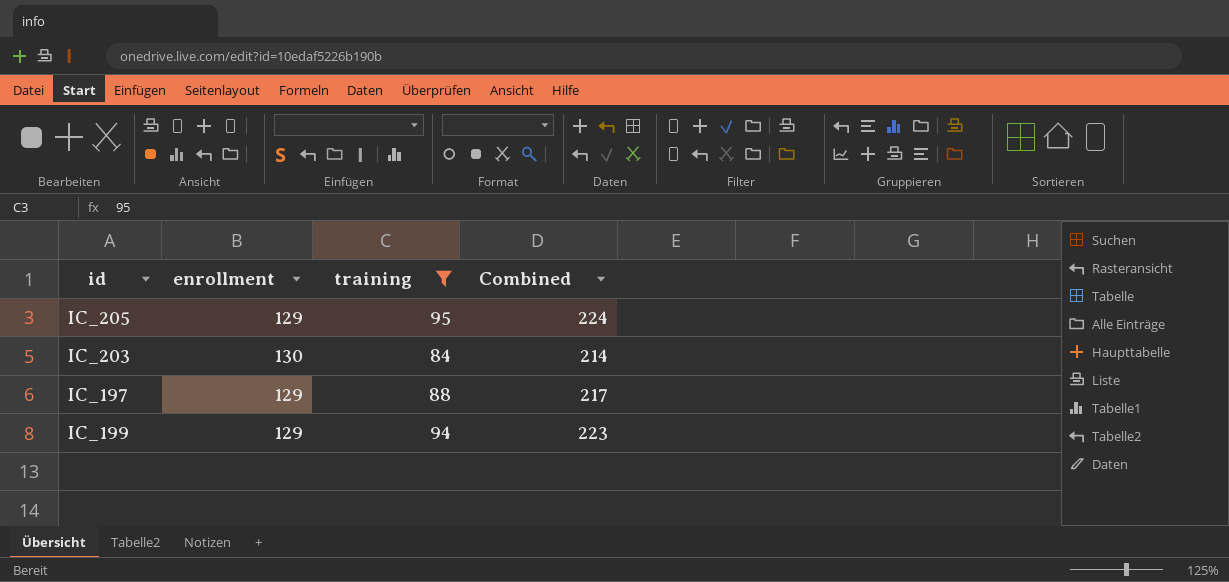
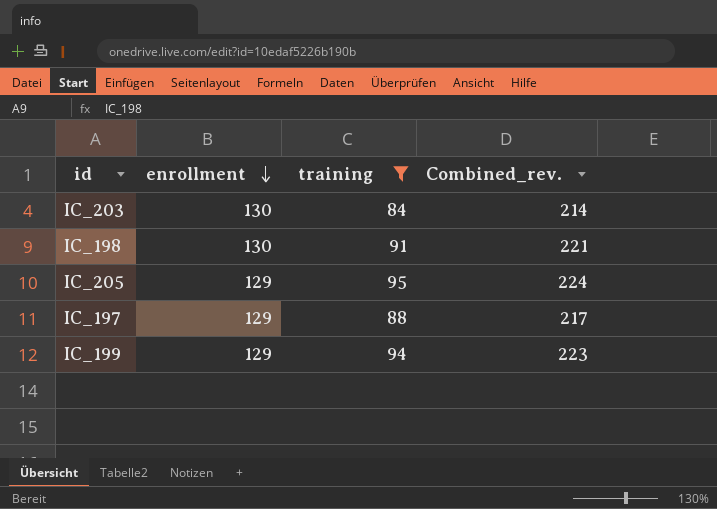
row order: none -> enrollment descending
column name: Combined -> Combined_rev.
row IC_198: none -> 130 | 91 | 221

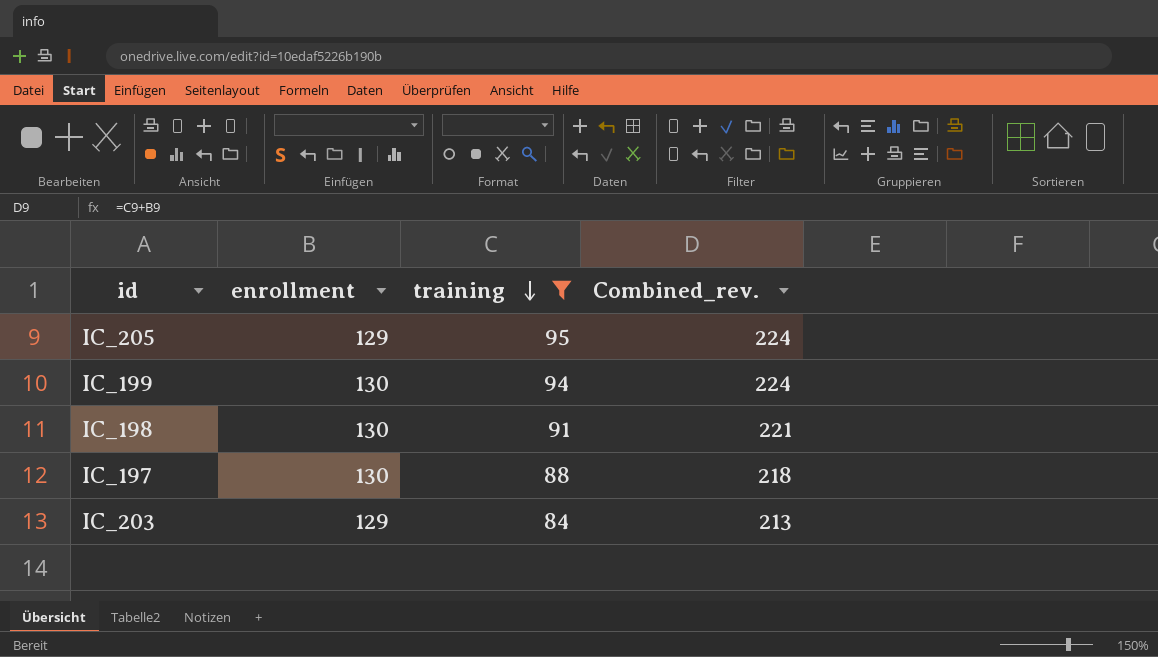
row order: enrollment descending -> training descending
IC_199 | enrollment: 129 -> 130
IC_199 | Combined_rev.: 223 -> 224
IC_197 | enrollment: 129 -> 130
IC_197 | Combined_rev.: 217 -> 218
IC_203 | enrollment: 130 -> 129
IC_203 | Combined_rev.: 214 -> 213

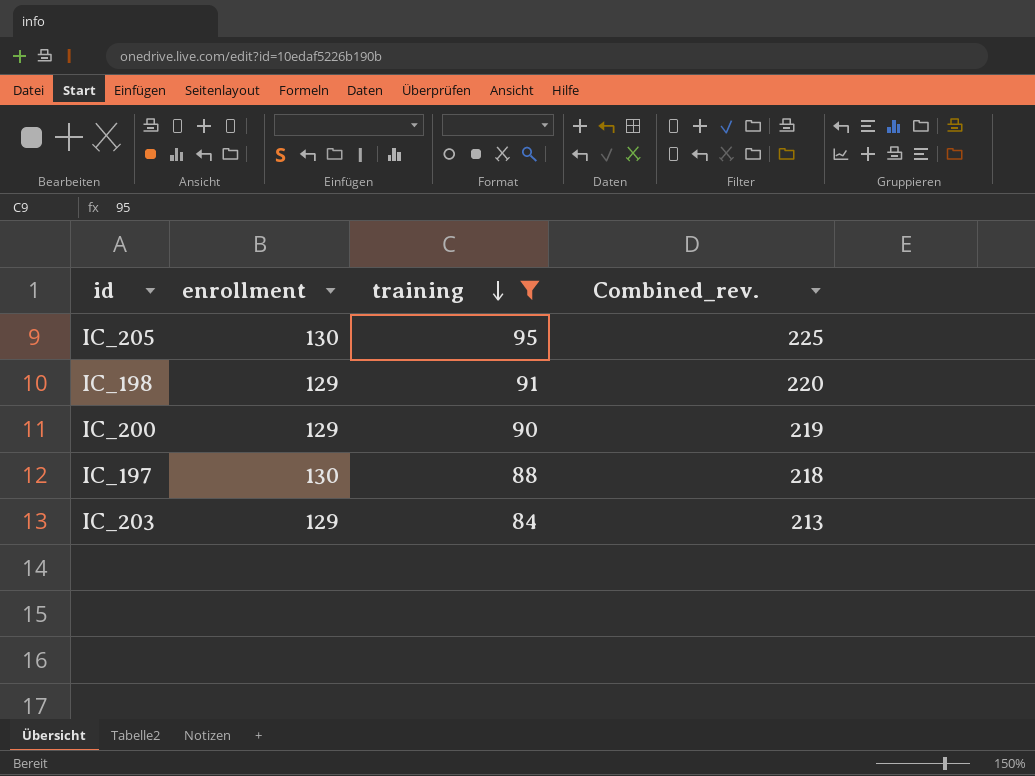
row IC_199: 130 | 94 | 224 -> none
IC_205 | enrollment: 129 -> 130
IC_205 | Combined_rev.: 224 -> 225
IC_198 | enrollment: 130 -> 129
IC_198 | Combined_rev.: 221 -> 220
row IC_200: none -> 129 | 90 | 219

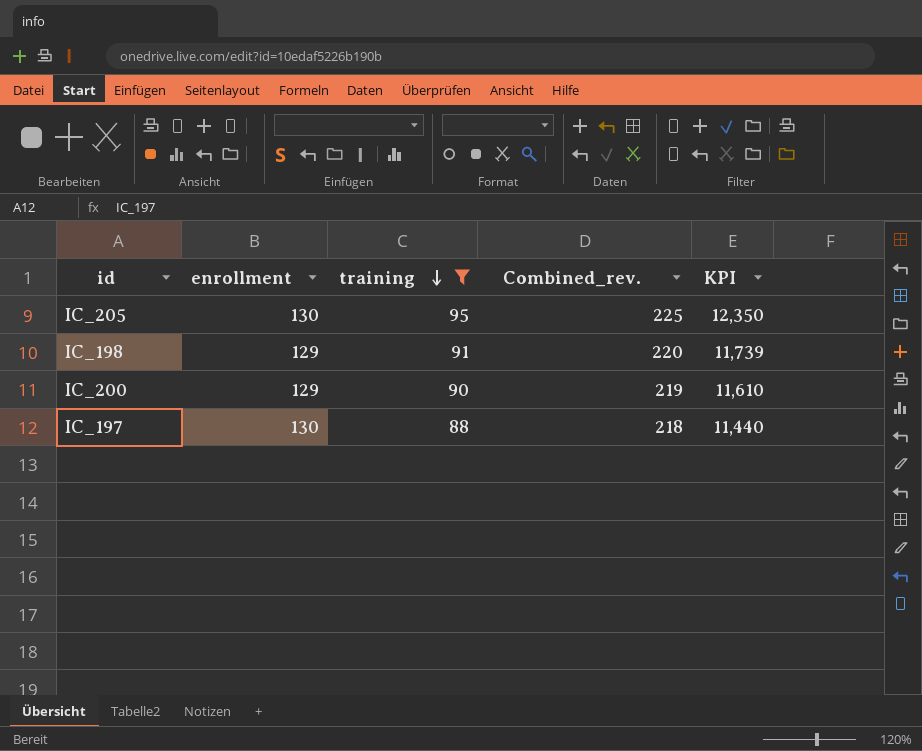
column KPI | formula: none -> [enrollment] * [training]
row IC_203: 129 | 84 | 213 -> none

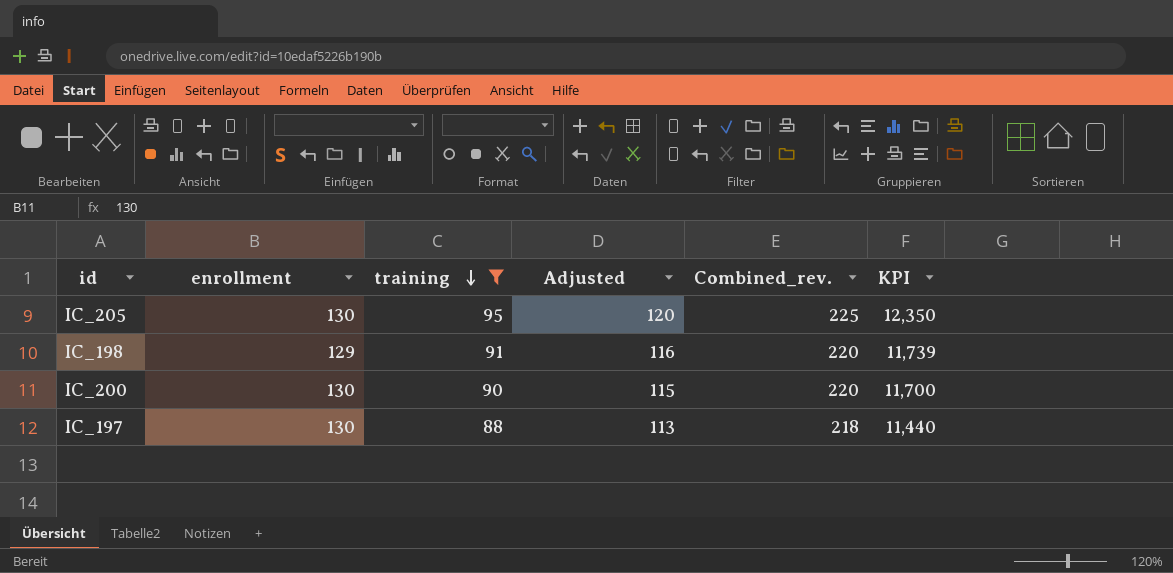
column Adjusted | formula: none -> [training] + 25
IC_200 | enrollment: 129 -> 130
IC_200 | Combined_rev.: 219 -> 220
IC_200 | KPI: 11,610 -> 11,700

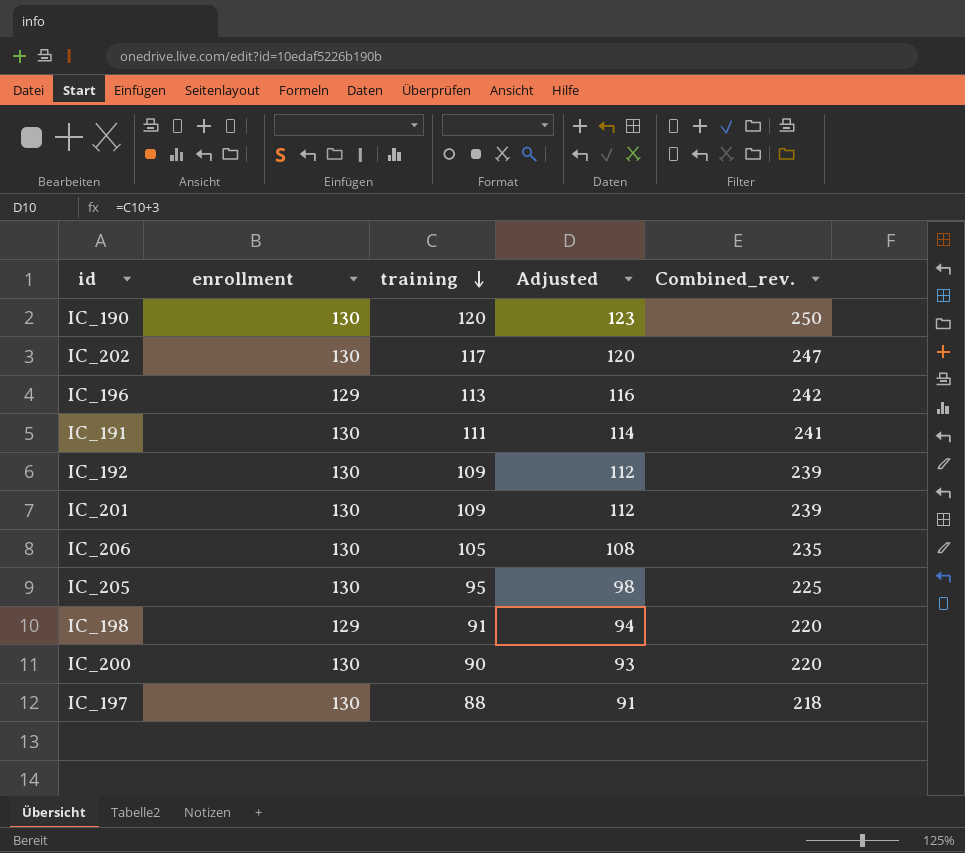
filter: training <= 95 -> none
column KPI | formula: [enrollment] * [training] -> none
column Adjusted | formula: [training] + 25 -> [training] + 3

